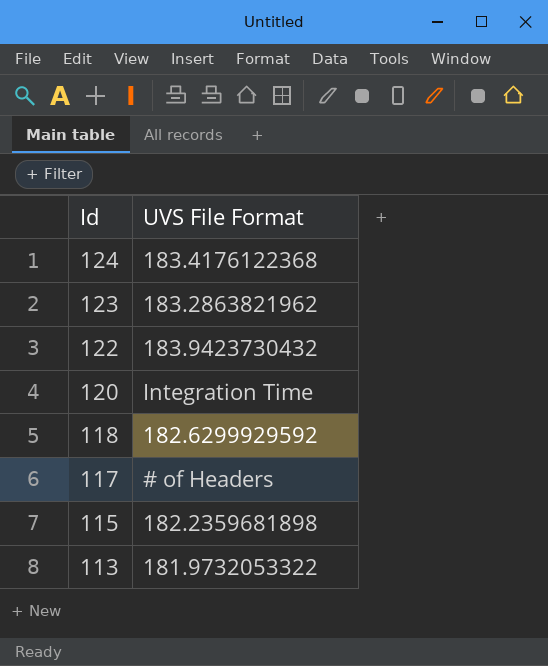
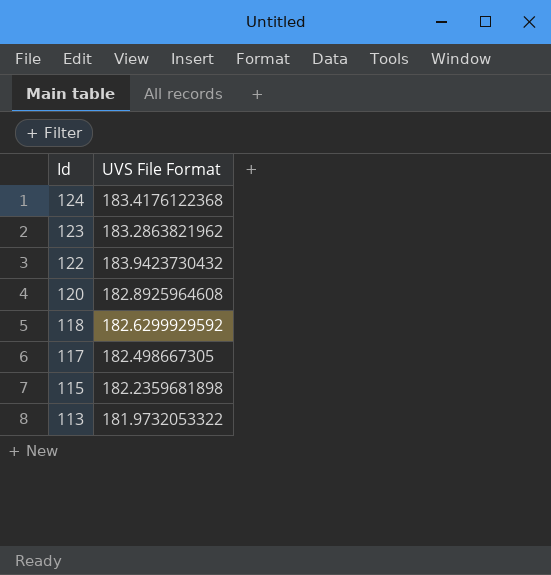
120 | UVS File Format: Integration Time -> 182.8925964608
117 | UVS File Format: # of Headers -> 182.498667305

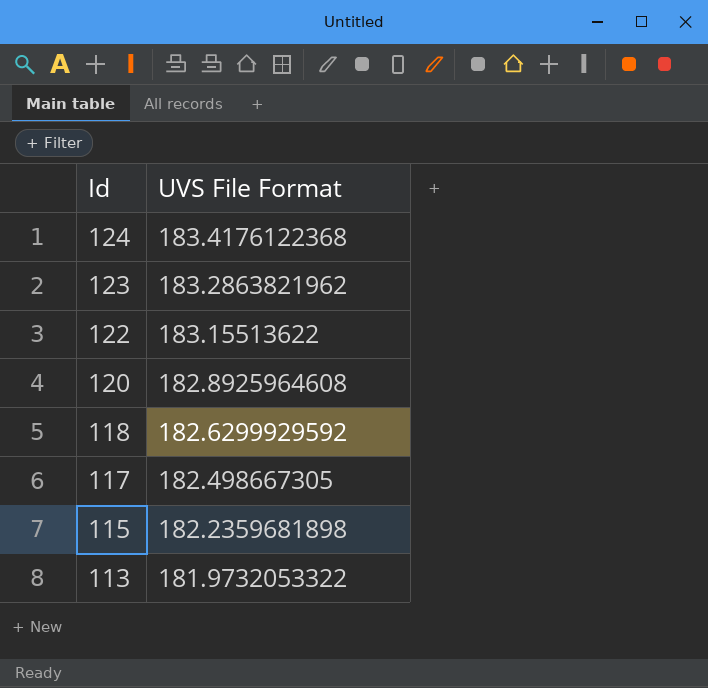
122 | UVS File Format: 183.9423730432 -> 183.15513622

